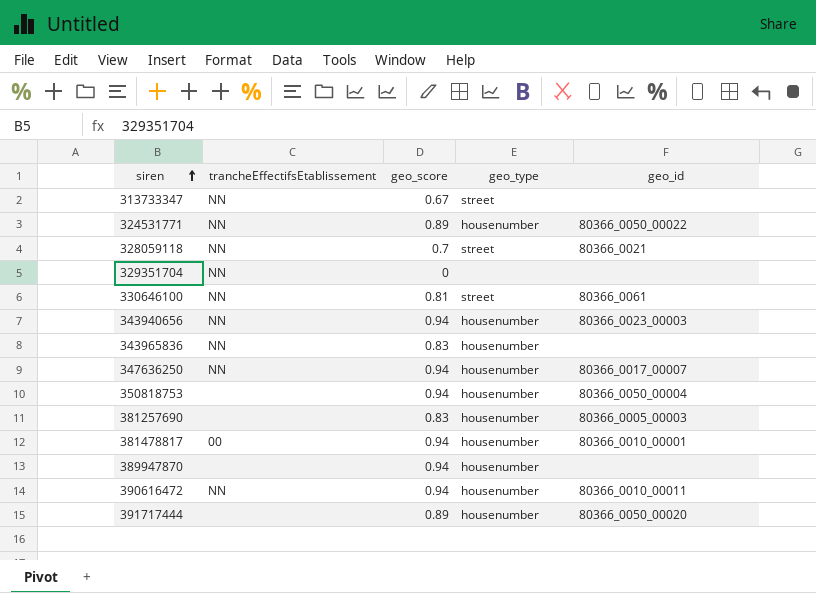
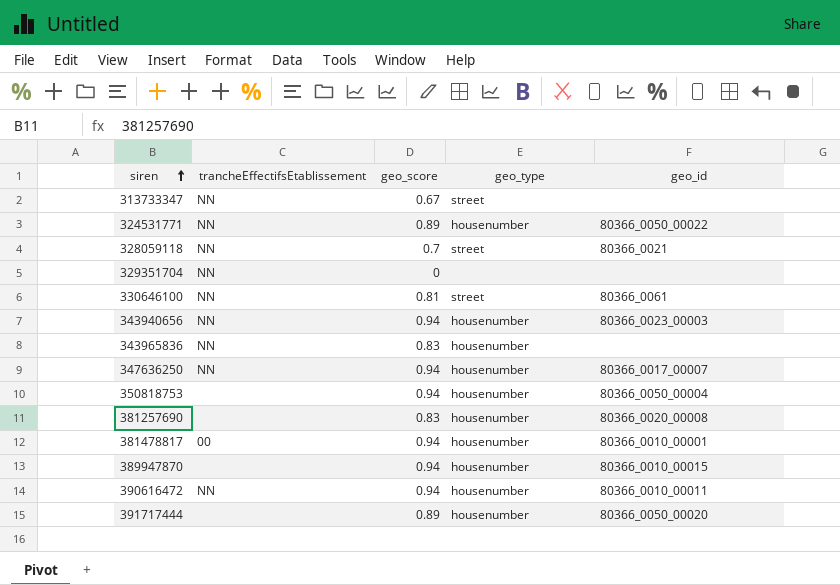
381257690 | geo_id: 80366_0005_00003 -> 80366_0020_00008
389947870 | geo_id: none -> 80366_0010_00015

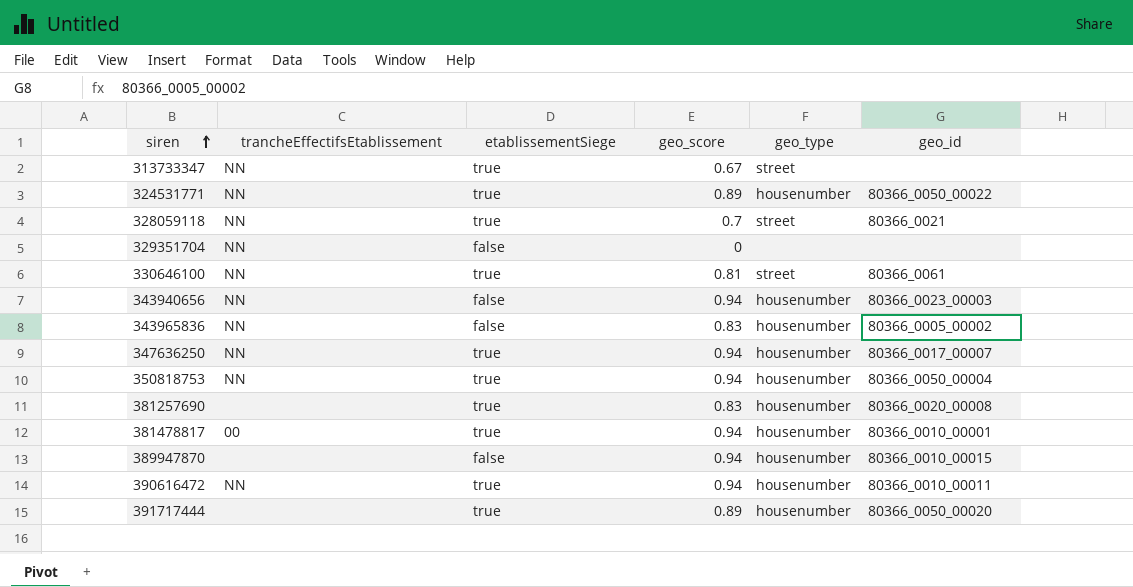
column etablissementSiege | position: none -> 3
343965836 | geo_id: none -> 80366_0005_00002
350818753 | trancheEffectifsEtablissement: none -> NN

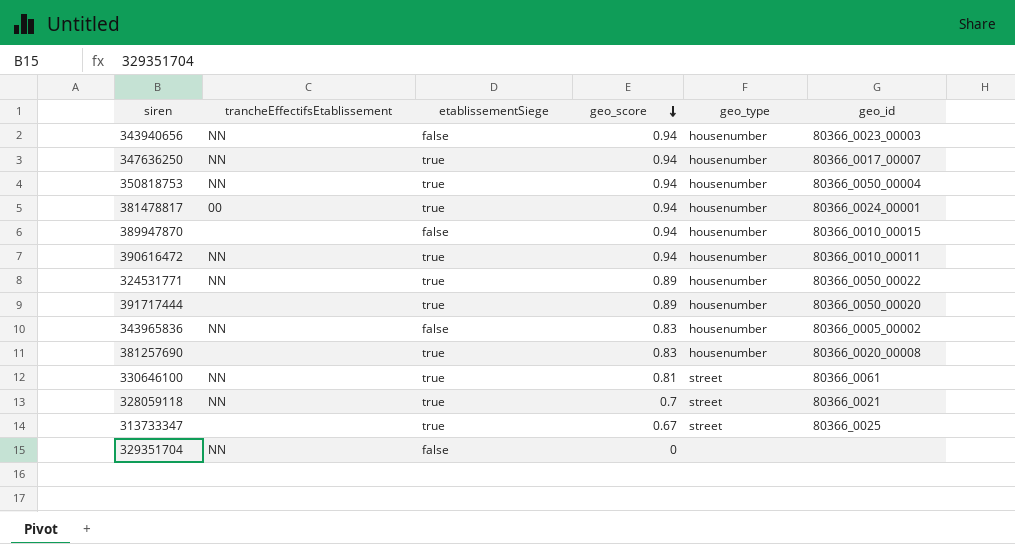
row order: siren ascending -> geo_score descending
381478817 | geo_id: 80366_0010_00001 -> 80366_0024_00001
313733347 | trancheEffectifsEtablissement: NN -> none
313733347 | geo_id: none -> 80366_0025

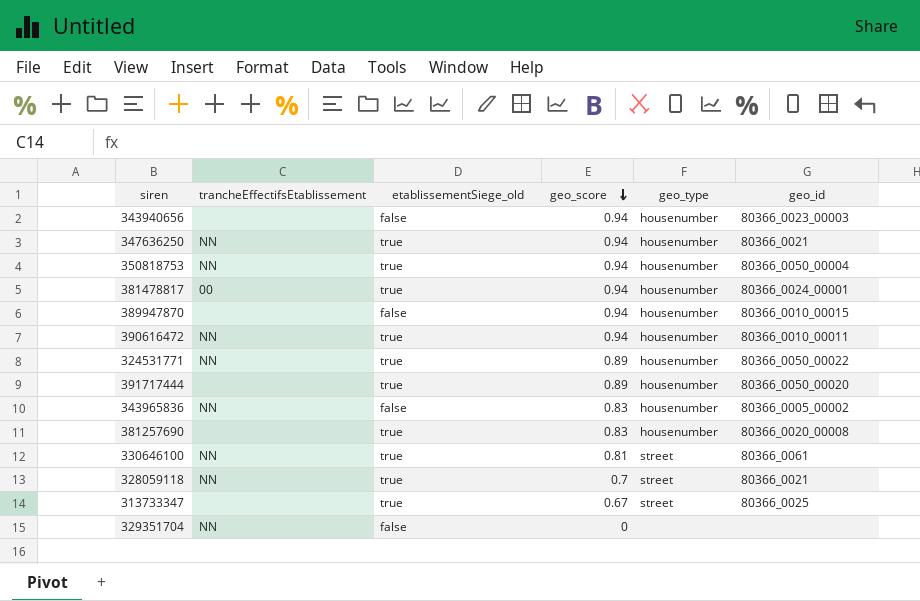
column name: etablissementSiege -> etablissementSiege_old
343940656 | trancheEffectifsEtablissement: NN -> none
347636250 | geo_id: 80366_0017_00007 -> 80366_0021

